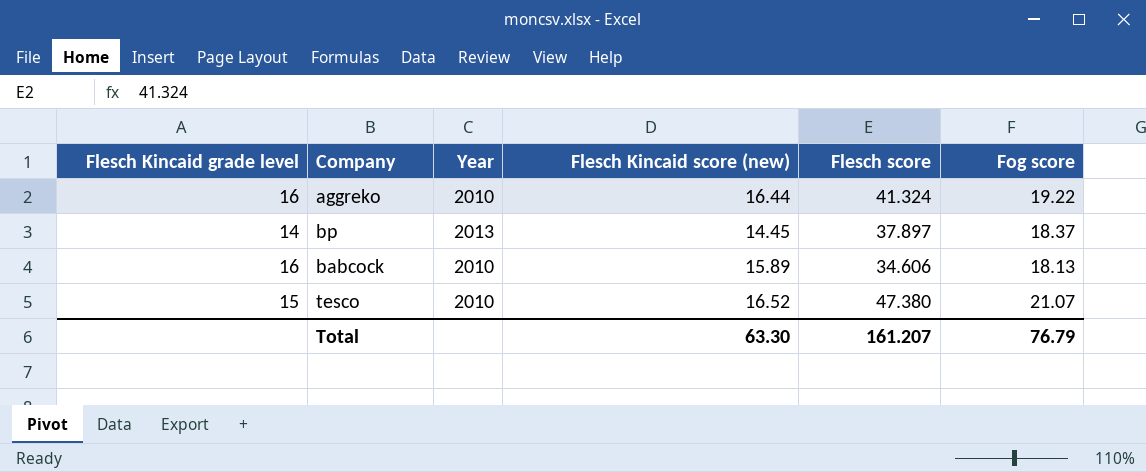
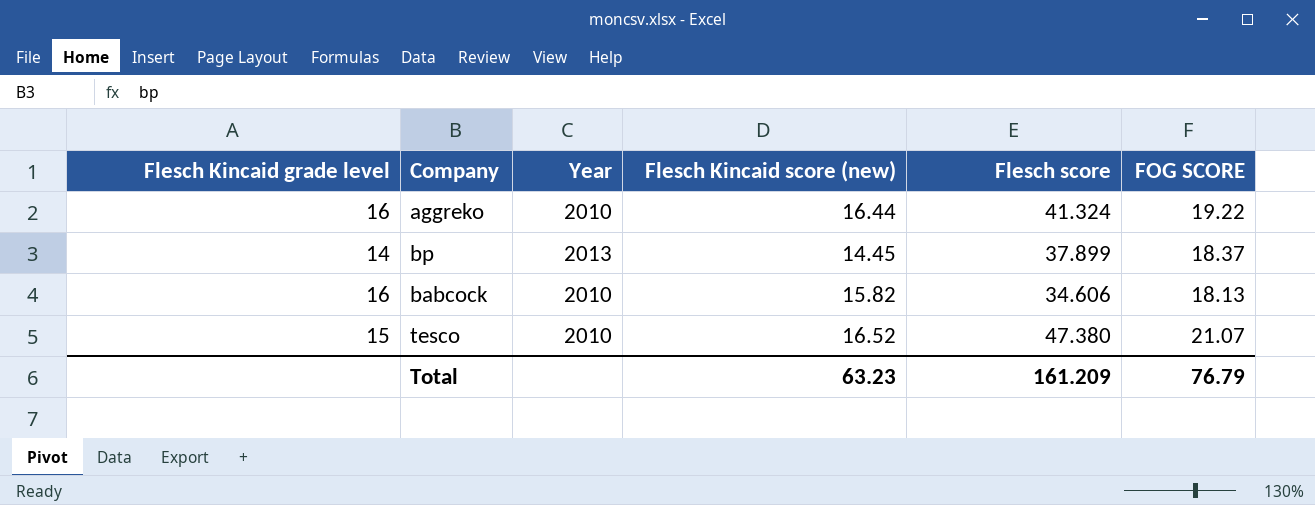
column name: Fog score -> FOG SCORE
bp | Flesch score: 37.897 -> 37.899
babcock | Flesch Kincaid score (new): 15.89 -> 15.82
Total | Flesch Kincaid score (new): 63.30 -> 63.23
Total | Flesch score: 161.207 -> 161.209

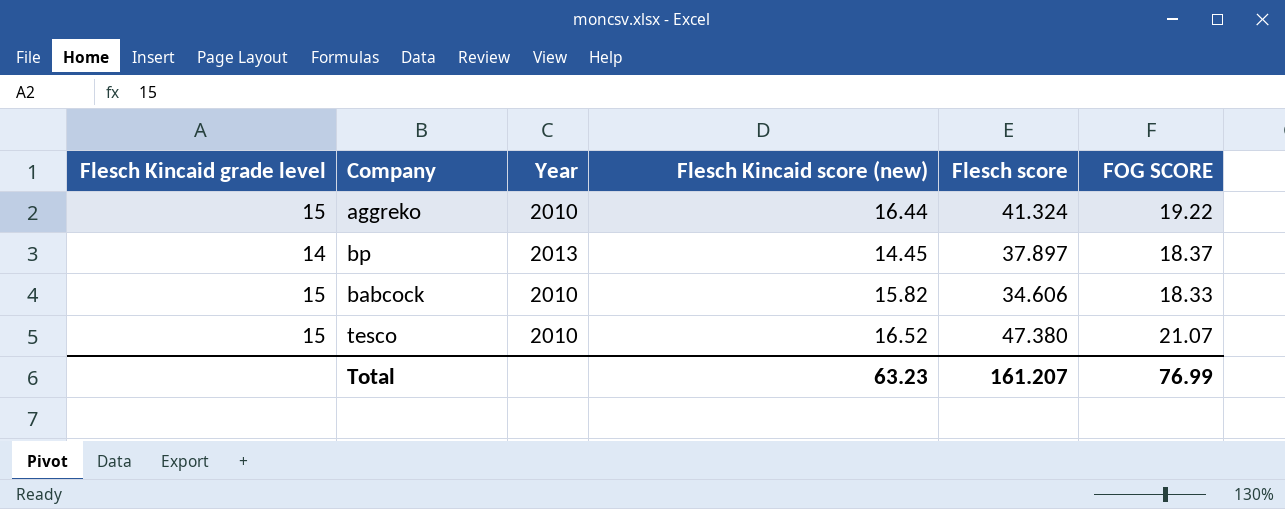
aggreko | Flesch Kincaid grade level: 16 -> 15
bp | Flesch score: 37.899 -> 37.897
babcock | Flesch Kincaid grade level: 16 -> 15
babcock | FOG SCORE: 18.13 -> 18.33
Total | Flesch score: 161.209 -> 161.207
Total | FOG SCORE: 76.79 -> 76.99

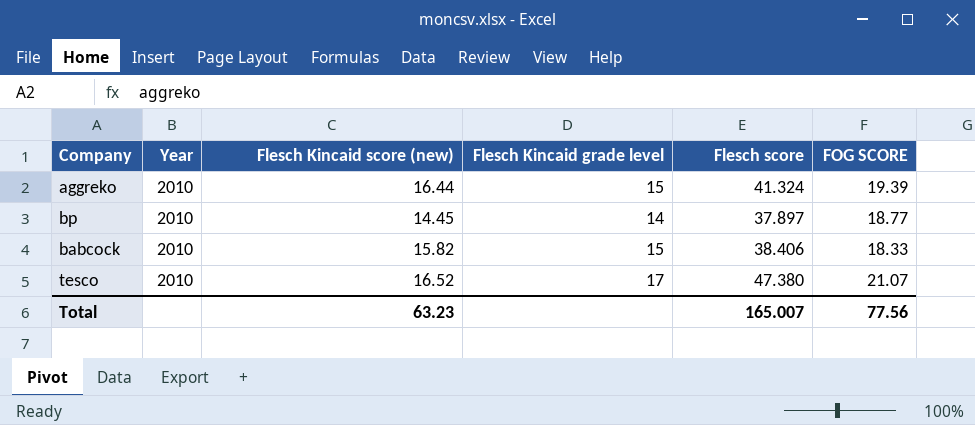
column Flesch Kincaid grade level | position: 1 -> 4
aggreko | FOG SCORE: 19.22 -> 19.39
bp | Year: 2013 -> 2010
bp | FOG SCORE: 18.37 -> 18.77
babcock | Flesch score: 34.606 -> 38.406
tesco | Flesch Kincaid grade level: 15 -> 17
Total | Flesch score: 161.207 -> 165.007
Total | FOG SCORE: 76.99 -> 77.56

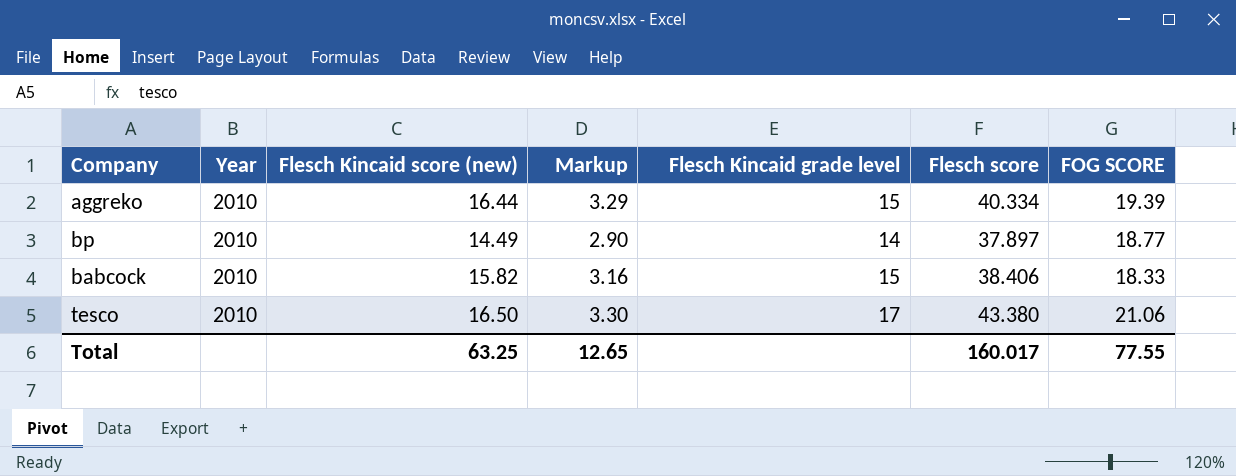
column Markup | formula: none -> [Flesch Kincaid score (new)] * 0.2
aggreko | Flesch score: 41.324 -> 40.334
bp | Flesch Kincaid score (new): 14.45 -> 14.49
tesco | Flesch Kincaid score (new): 16.52 -> 16.50
tesco | Flesch score: 47.380 -> 43.380
tesco | FOG SCORE: 21.07 -> 21.06
Total | Flesch Kincaid score (new): 63.23 -> 63.25
Total | Flesch score: 165.007 -> 160.017
Total | FOG SCORE: 77.56 -> 77.55

